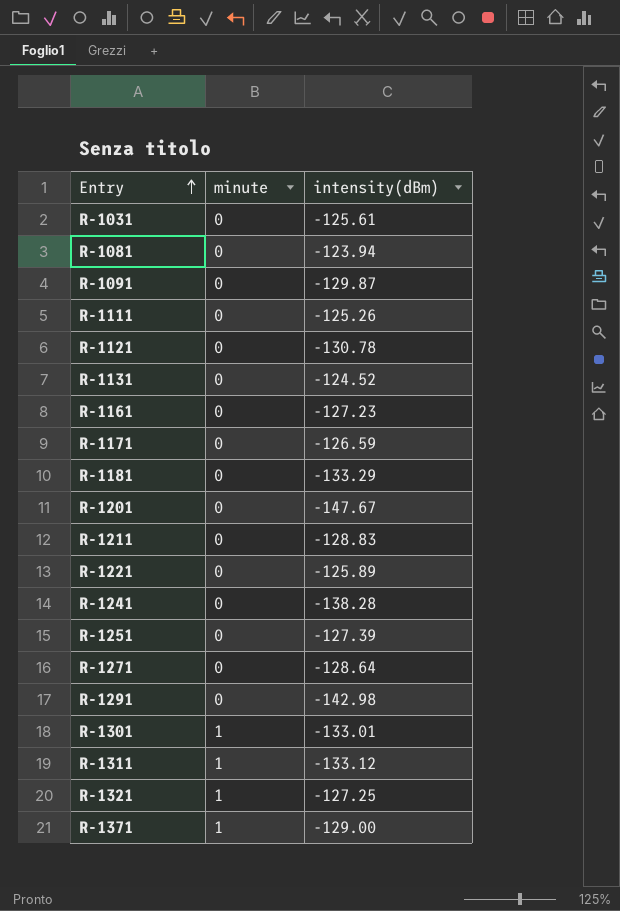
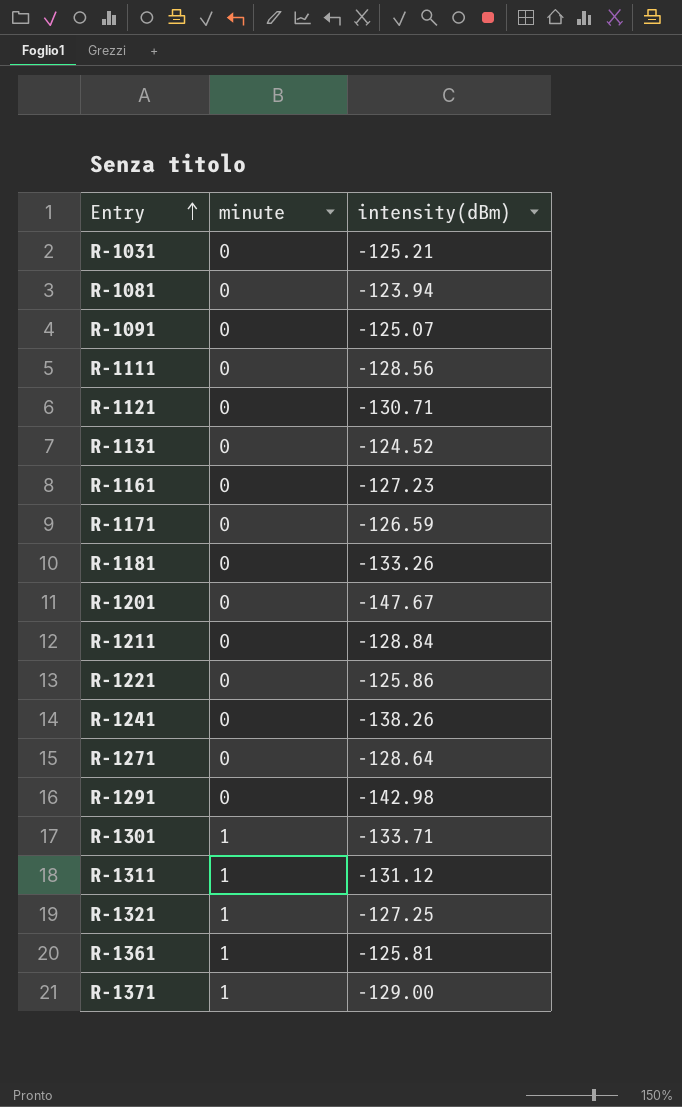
row R-1251: 0 | -127.39 -> none
R-1031 | intensity(dBm): -125.61 -> -125.21
R-1091 | intensity(dBm): -129.87 -> -125.07
R-1111 | intensity(dBm): -125.26 -> -128.56
R-1121 | intensity(dBm): -130.78 -> -130.71
R-1181 | intensity(dBm): -133.29 -> -133.26
R-1211 | intensity(dBm): -128.83 -> -128.84
R-1221 | intensity(dBm): -125.89 -> -125.86
R-1241 | intensity(dBm): -138.28 -> -138.26
R-1301 | intensity(dBm): -133.01 -> -133.71
R-1311 | intensity(dBm): -133.12 -> -131.12
row R-1361: none -> 1 | -125.81

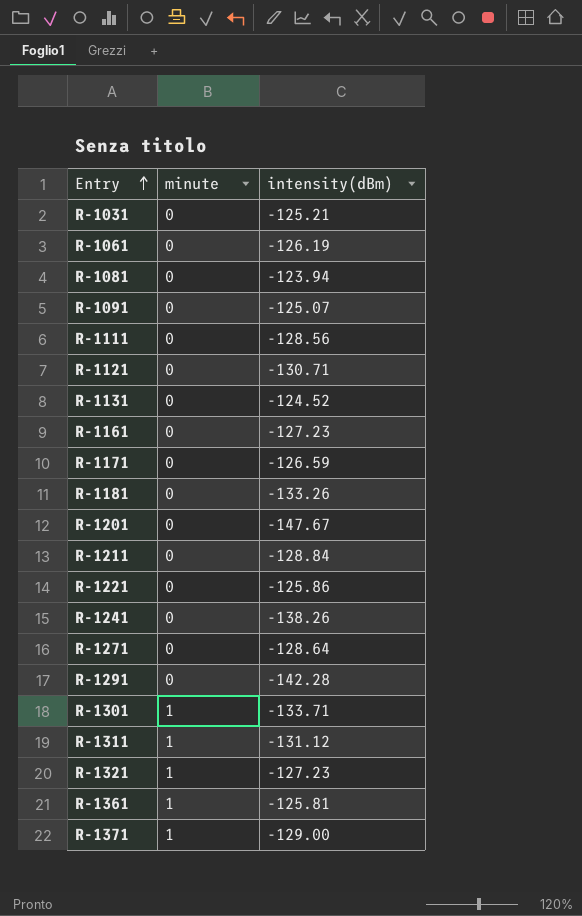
row R-1061: none -> 0 | -126.19
R-1291 | intensity(dBm): -142.98 -> -142.28
R-1321 | intensity(dBm): -127.25 -> -127.23

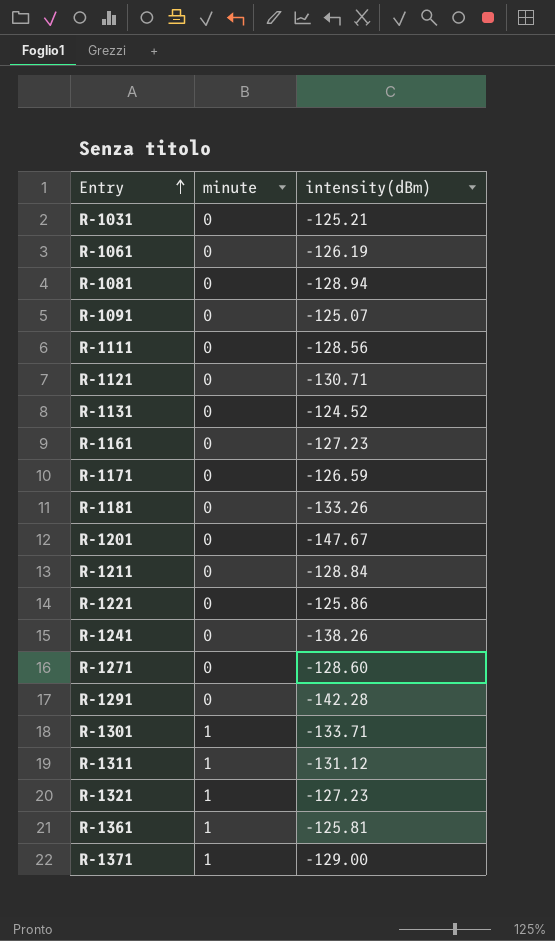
R-1081 | intensity(dBm): -123.94 -> -128.94
R-1271 | intensity(dBm): -128.64 -> -128.60

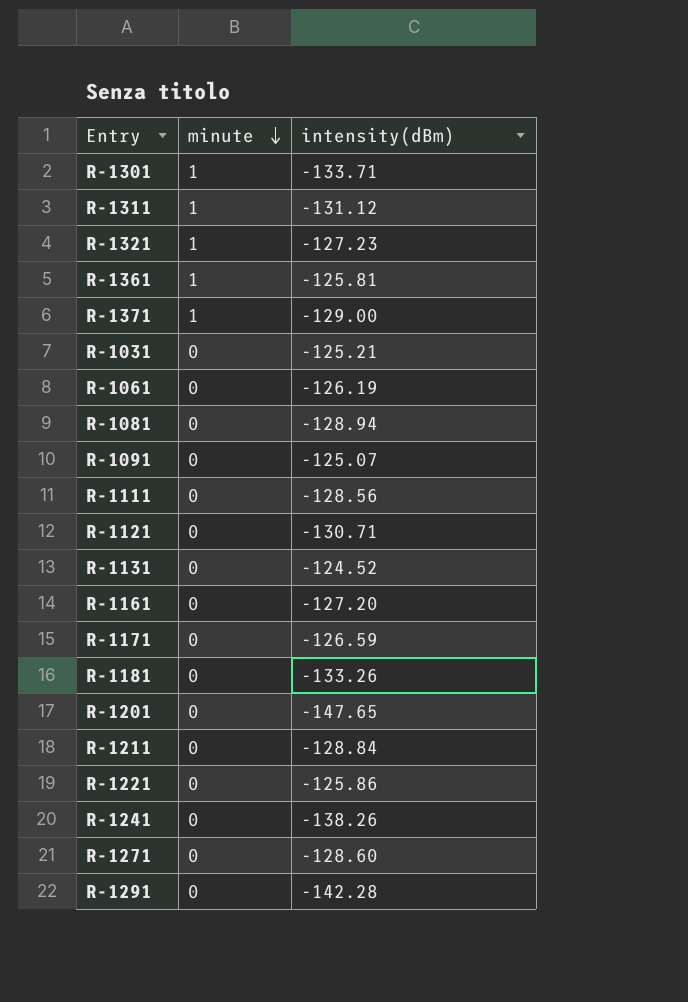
row order: Entry ascending -> minute descending
R-1161 | intensity(dBm): -127.23 -> -127.20
R-1201 | intensity(dBm): -147.67 -> -147.65

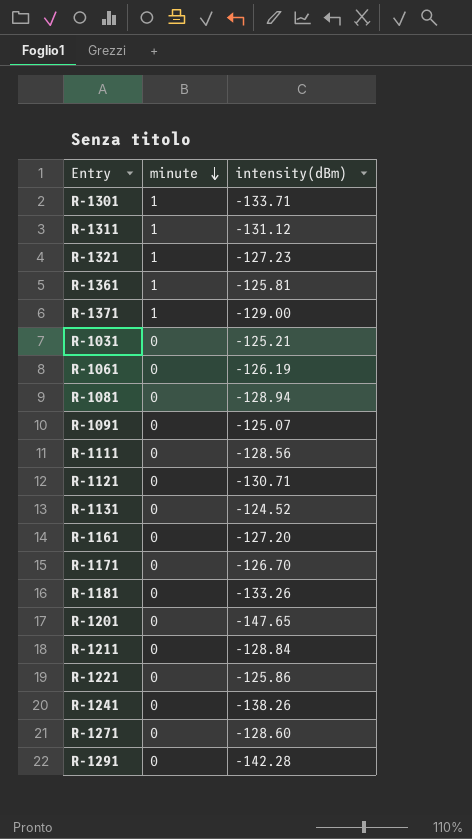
R-1171 | intensity(dBm): -126.59 -> -126.70

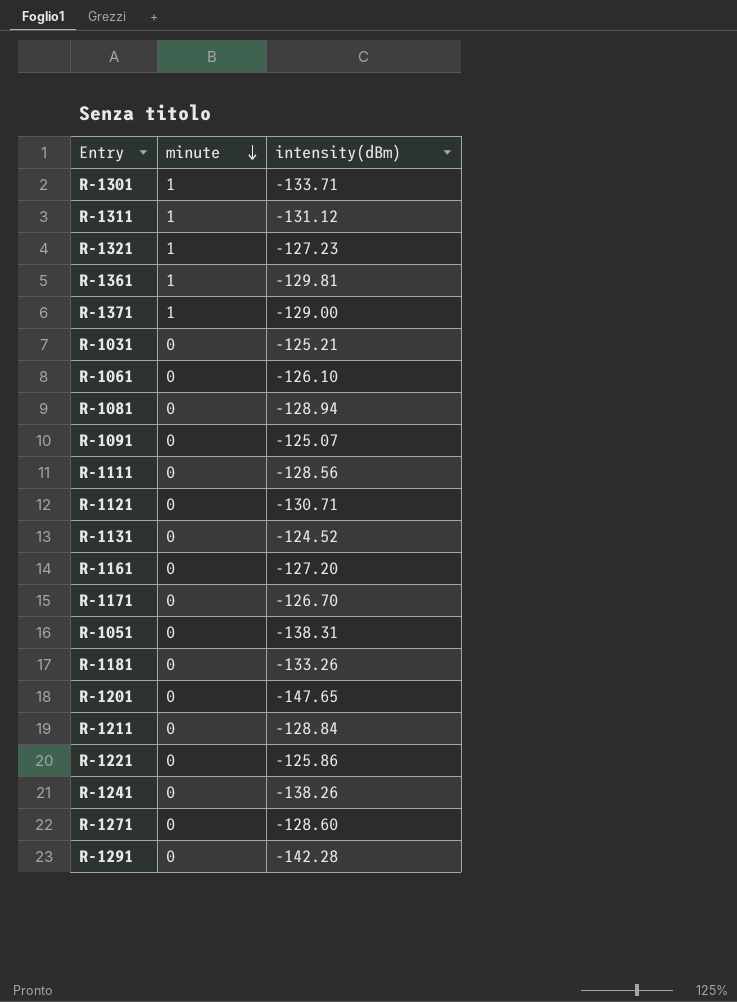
R-1361 | intensity(dBm): -125.81 -> -129.81
R-1061 | intensity(dBm): -126.19 -> -126.10
row R-1051: none -> 0 | -138.31

